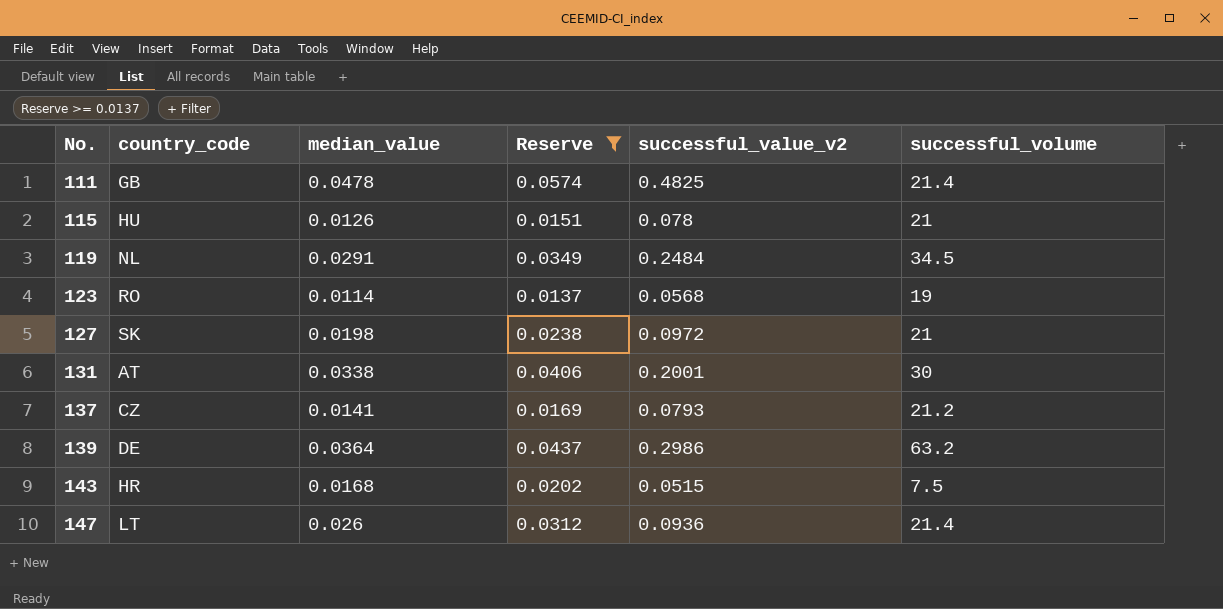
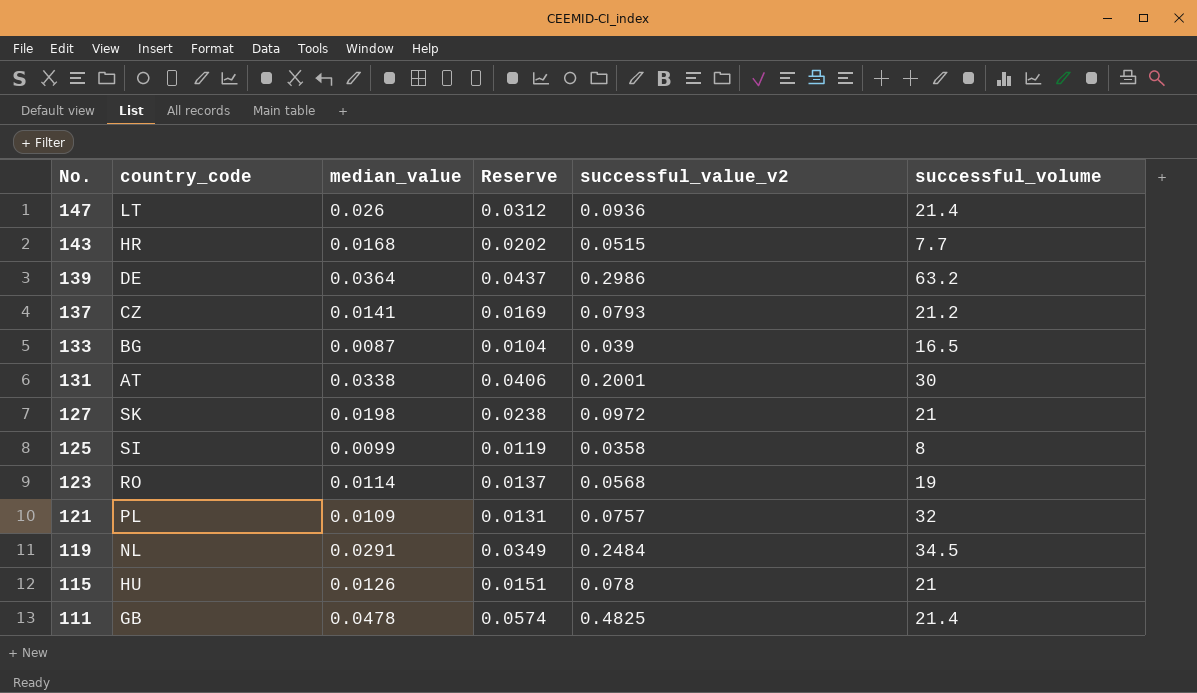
filter: Reserve >= 0.0137 -> none
row order: No. ascending -> No. descending
143 | successful_volume: 7.5 -> 7.7

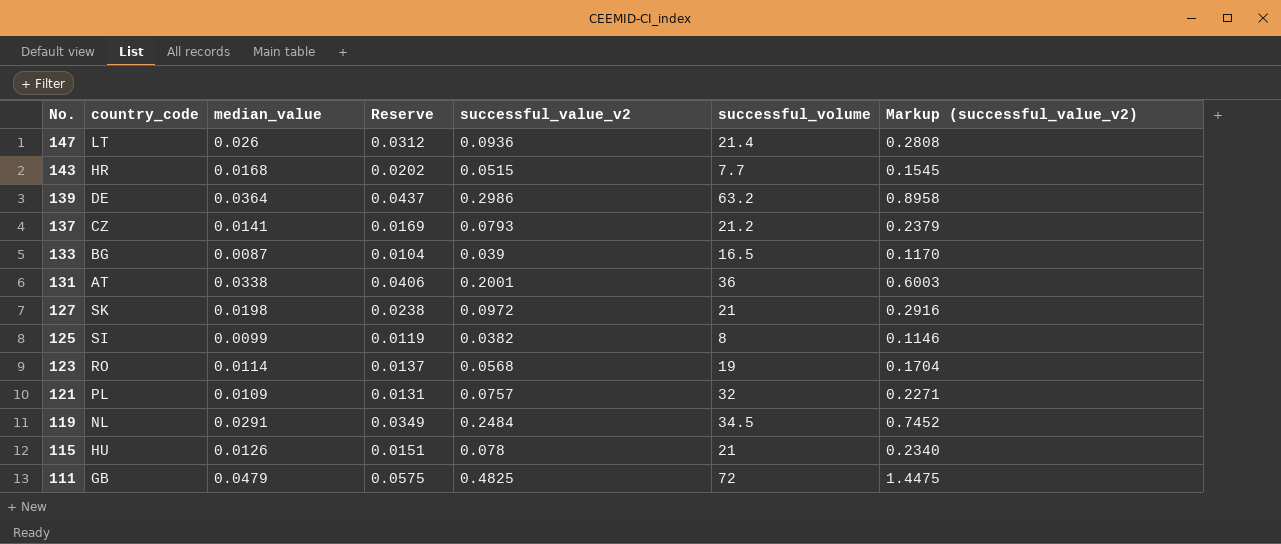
column Markup (successful_value_v2) | formula: none -> [successful_value_v2] * 3
131 | successful_volume: 30 -> 36
125 | successful_value_v2: 0.0358 -> 0.0382
111 | median_value: 0.0478 -> 0.0479
111 | Reserve: 0.0574 -> 0.0575
111 | successful_volume: 21.4 -> 72

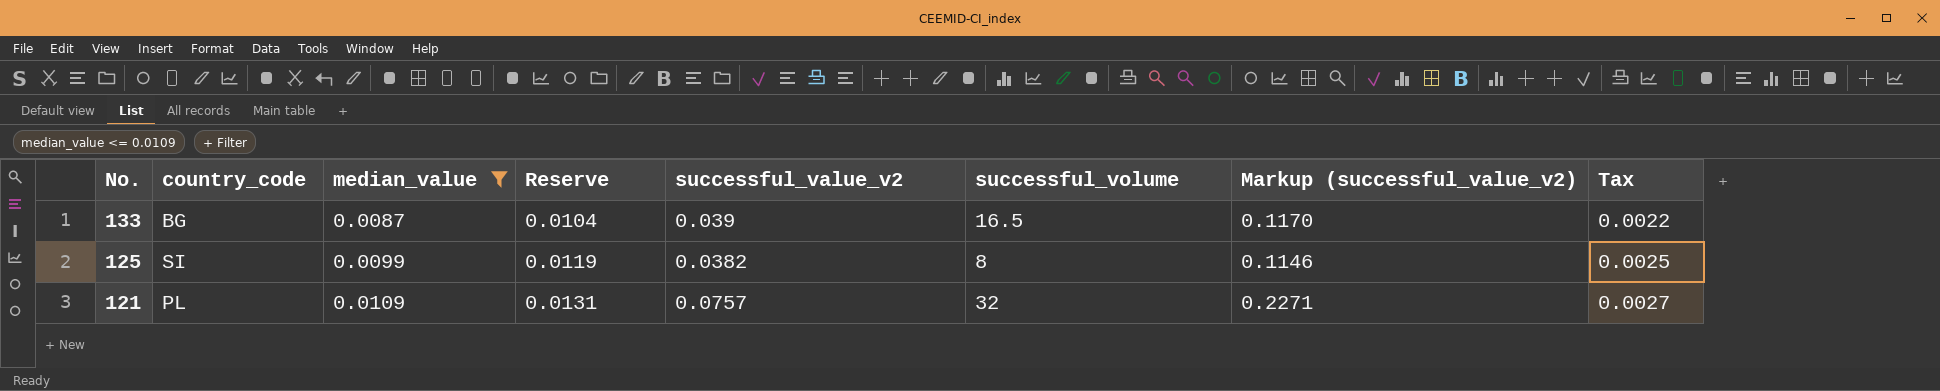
filter: none -> median_value <= 0.0109
column Tax | formula: none -> [median_value] * 0.25

